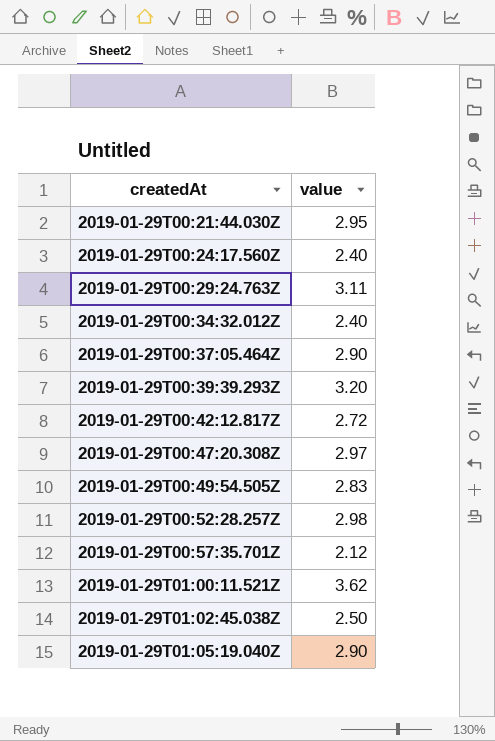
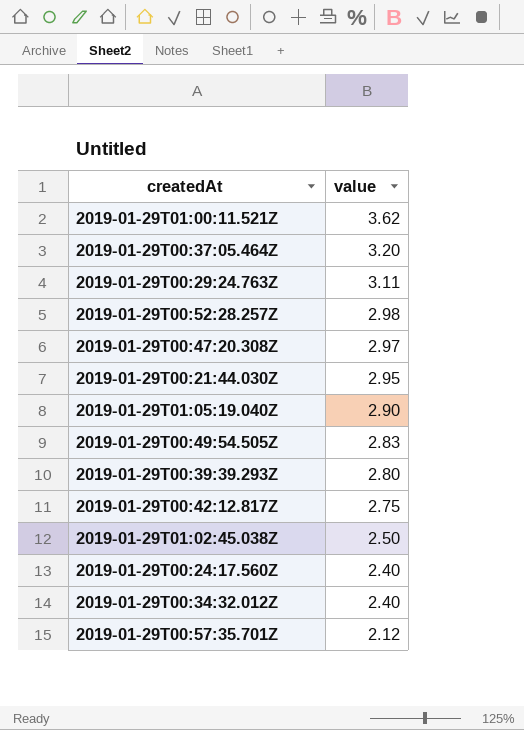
row order: createdAt ascending -> value descending
2019-01-29T00:37:05.464Z | value: 2.90 -> 3.20
2019-01-29T00:39:39.293Z | value: 3.20 -> 2.80
2019-01-29T00:42:12.817Z | value: 2.72 -> 2.75

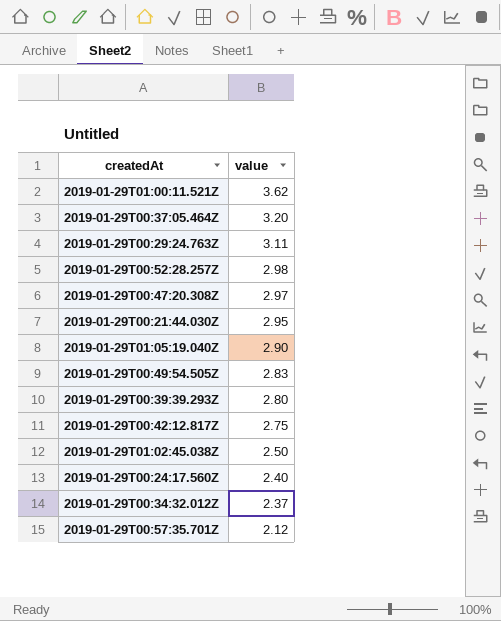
2019-01-29T00:34:32.012Z | value: 2.40 -> 2.37

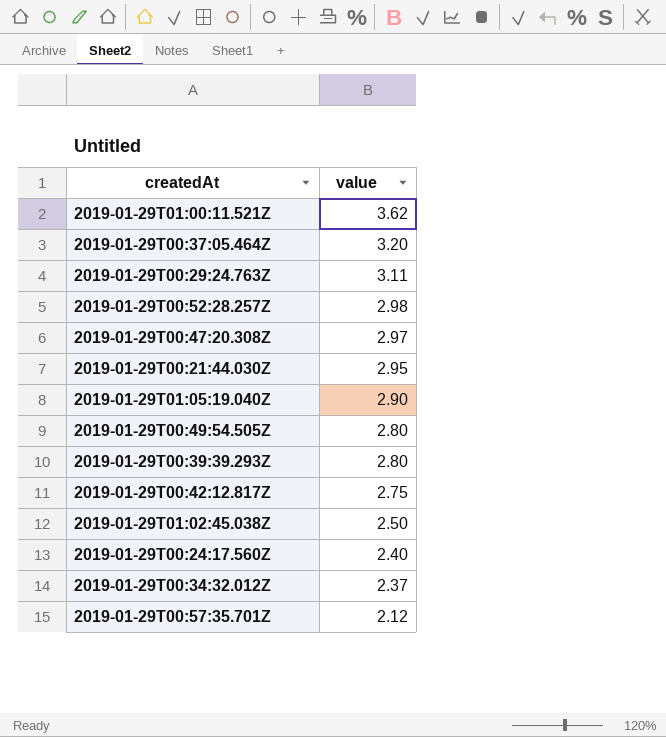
2019-01-29T00:49:54.505Z | value: 2.83 -> 2.80

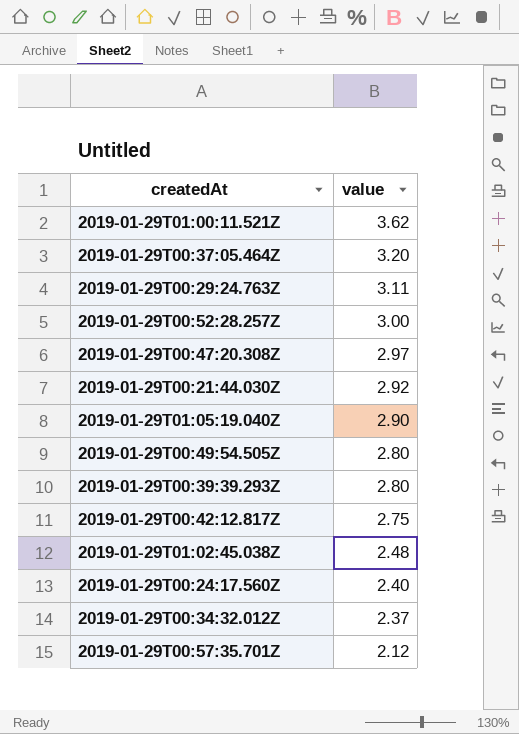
2019-01-29T00:52:28.257Z | value: 2.98 -> 3.00
2019-01-29T00:21:44.030Z | value: 2.95 -> 2.92
2019-01-29T01:02:45.038Z | value: 2.50 -> 2.48

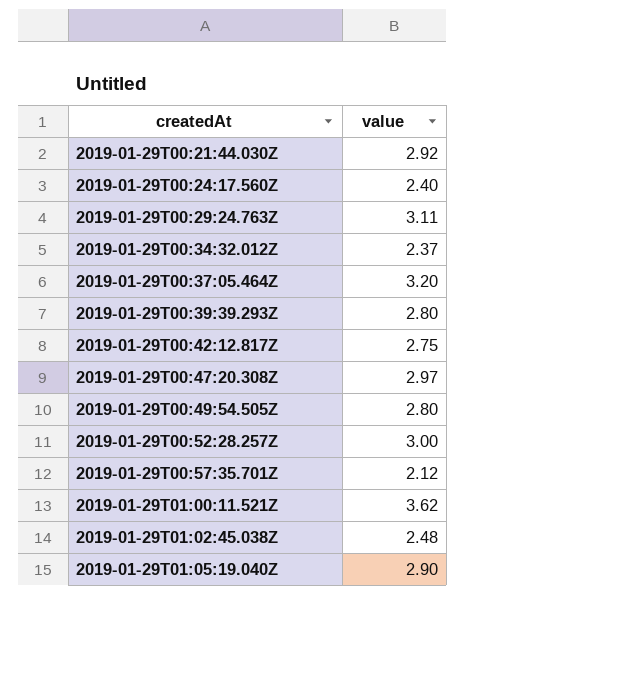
row order: value descending -> createdAt ascending

